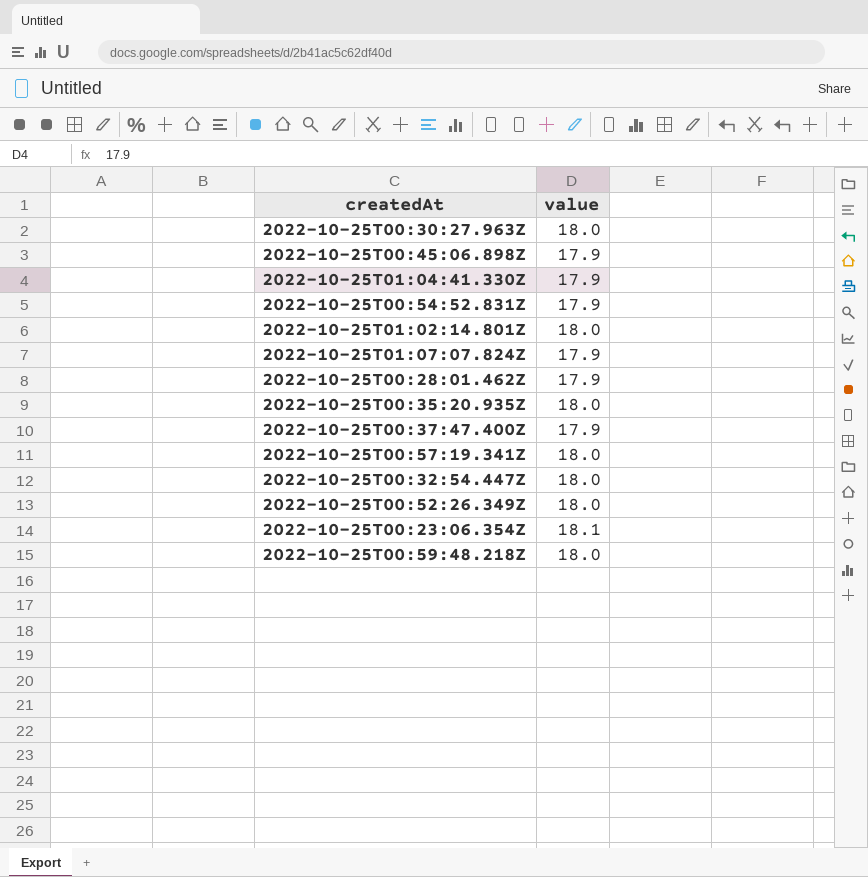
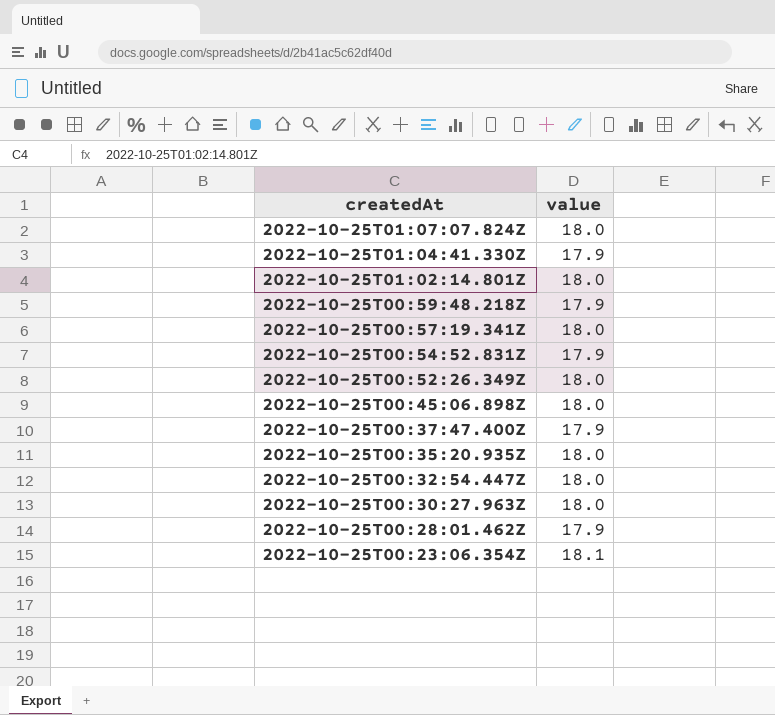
row order: none -> createdAt descending
2022-10-25T01:07:07.824Z | value: 17.9 -> 18.0
2022-10-25T00:59:48.218Z | value: 18.0 -> 17.9
2022-10-25T00:45:06.898Z | value: 17.9 -> 18.0

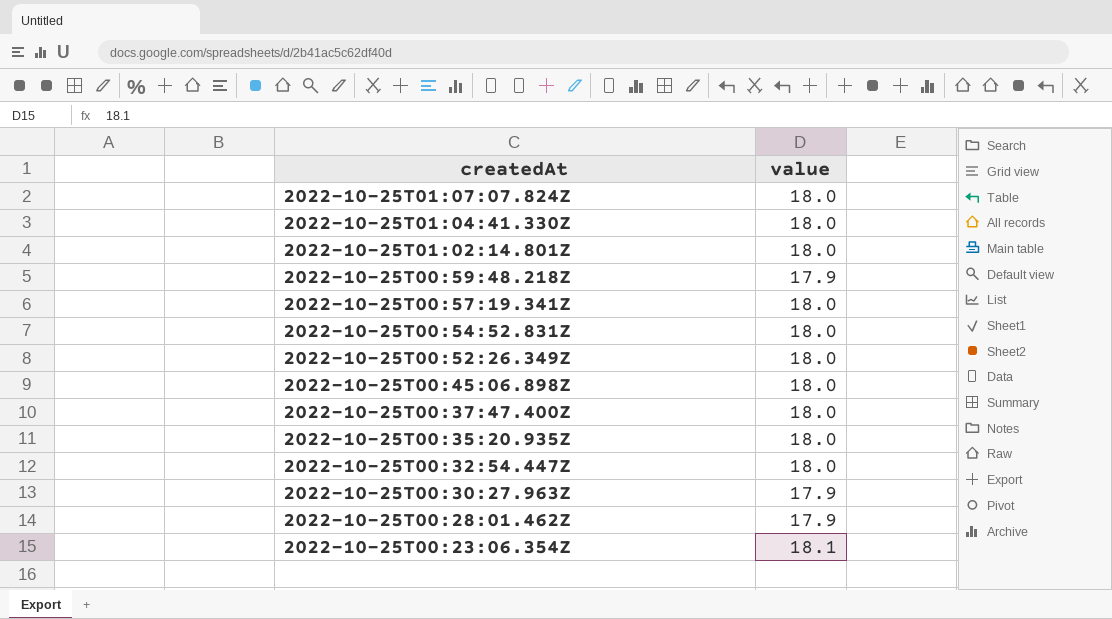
2022-10-25T01:04:41.330Z | value: 17.9 -> 18.0
2022-10-25T00:54:52.831Z | value: 17.9 -> 18.0
2022-10-25T00:37:47.400Z | value: 17.9 -> 18.0
2022-10-25T00:30:27.963Z | value: 18.0 -> 17.9

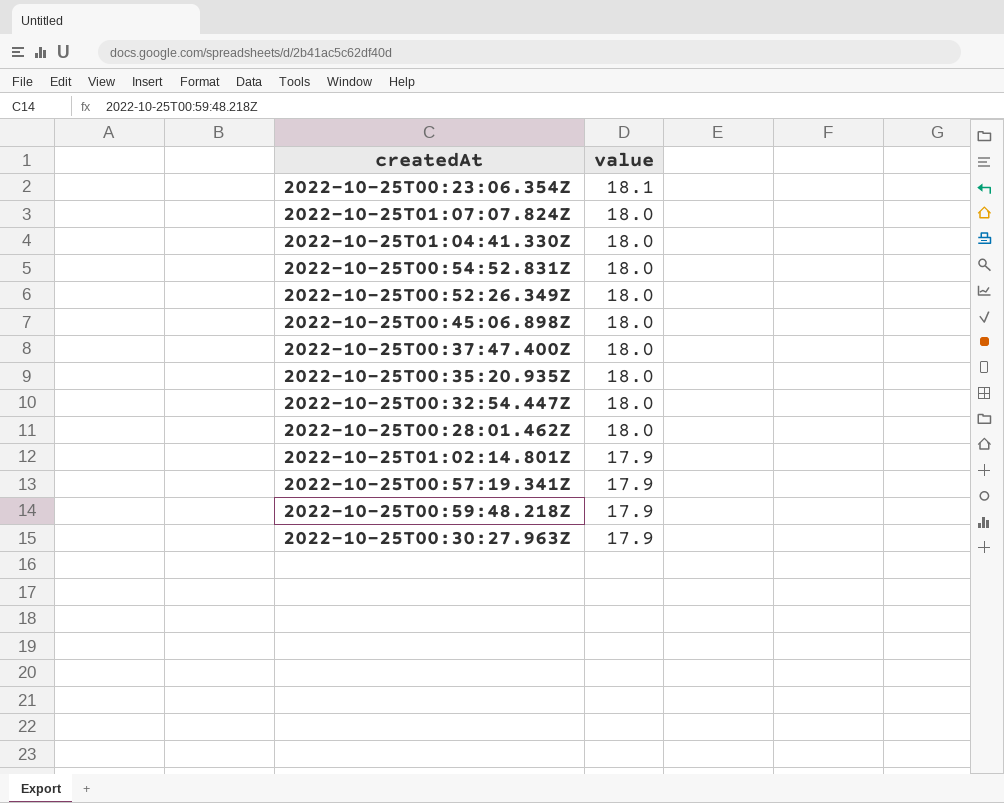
row order: createdAt descending -> value descending
2022-10-25T00:28:01.462Z | value: 17.9 -> 18.0
2022-10-25T01:02:14.801Z | value: 18.0 -> 17.9
2022-10-25T00:57:19.341Z | value: 18.0 -> 17.9

